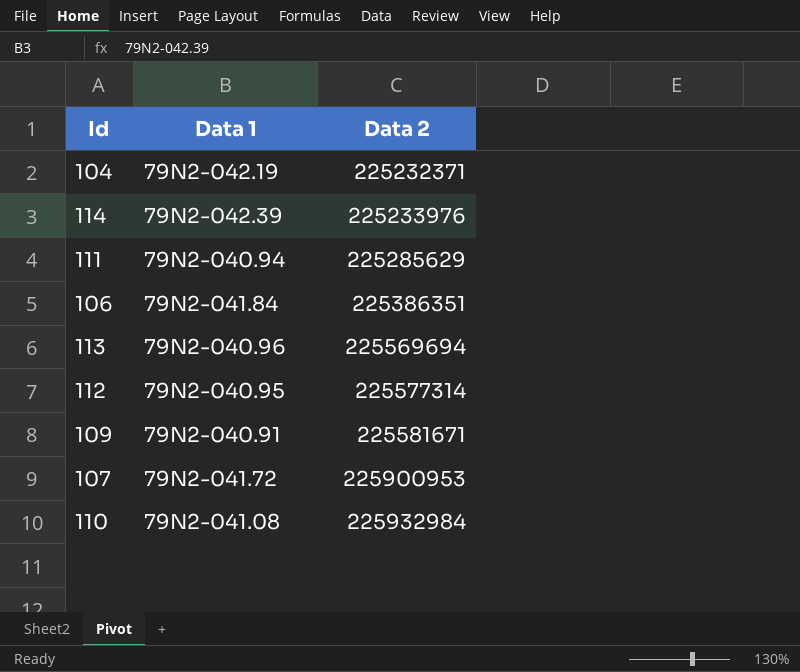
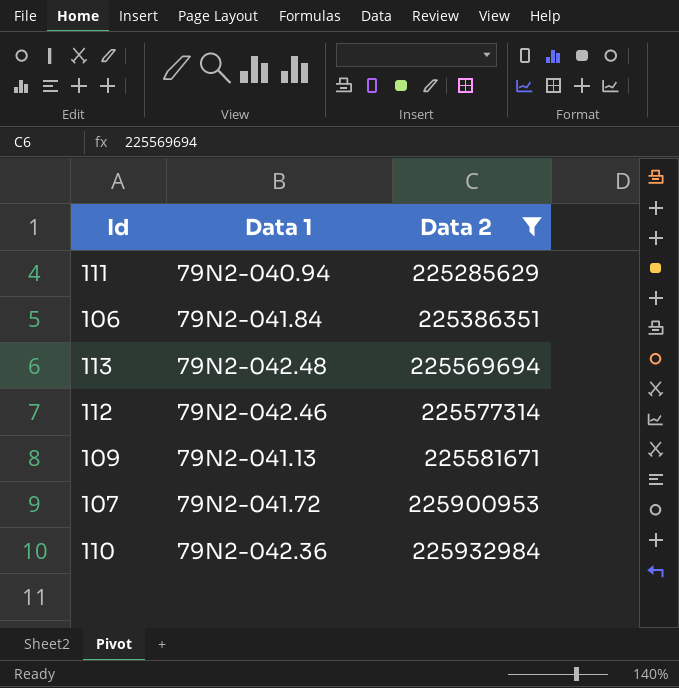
filter: none -> Data 2 >= 225285629
113 | Data 1: 79N2-040.96 -> 79N2-042.48
112 | Data 1: 79N2-040.95 -> 79N2-042.46
109 | Data 1: 79N2-040.91 -> 79N2-041.13
110 | Data 1: 79N2-041.08 -> 79N2-042.36

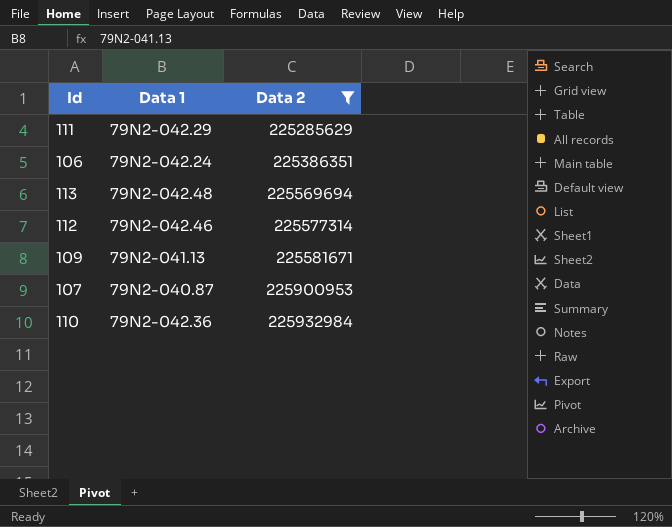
111 | Data 1: 79N2-040.94 -> 79N2-042.29
106 | Data 1: 79N2-041.84 -> 79N2-042.24
107 | Data 1: 79N2-041.72 -> 79N2-040.87

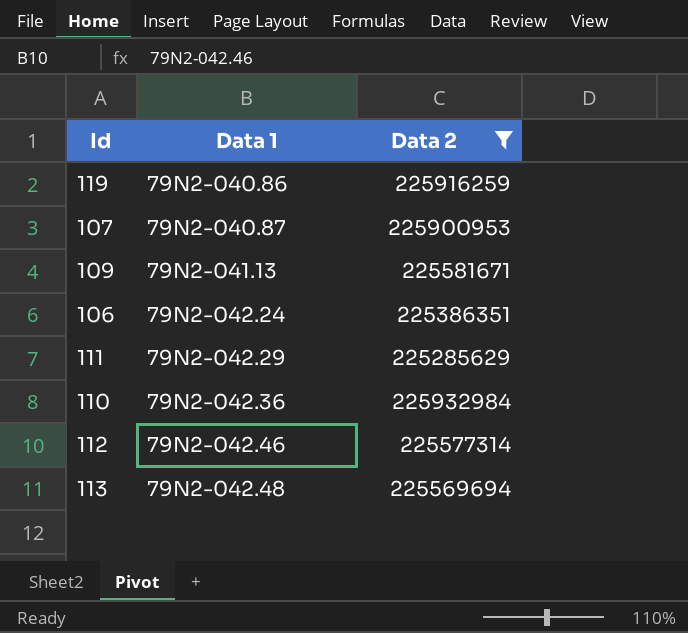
row order: Data 2 ascending -> Data 1 ascending
row 119: none -> 79N2-040.86 | 225916259

